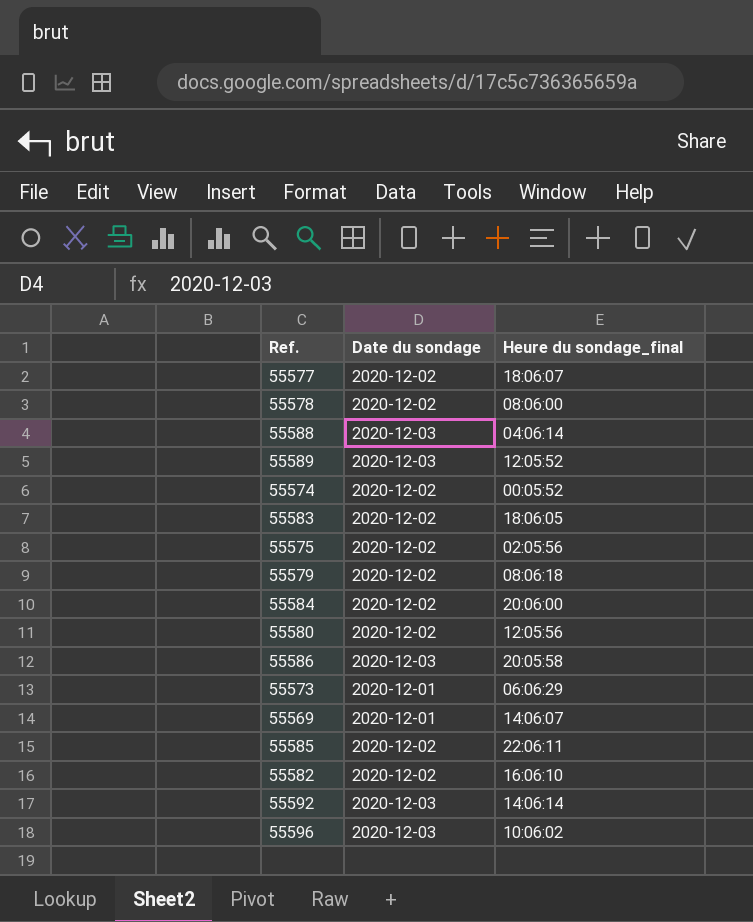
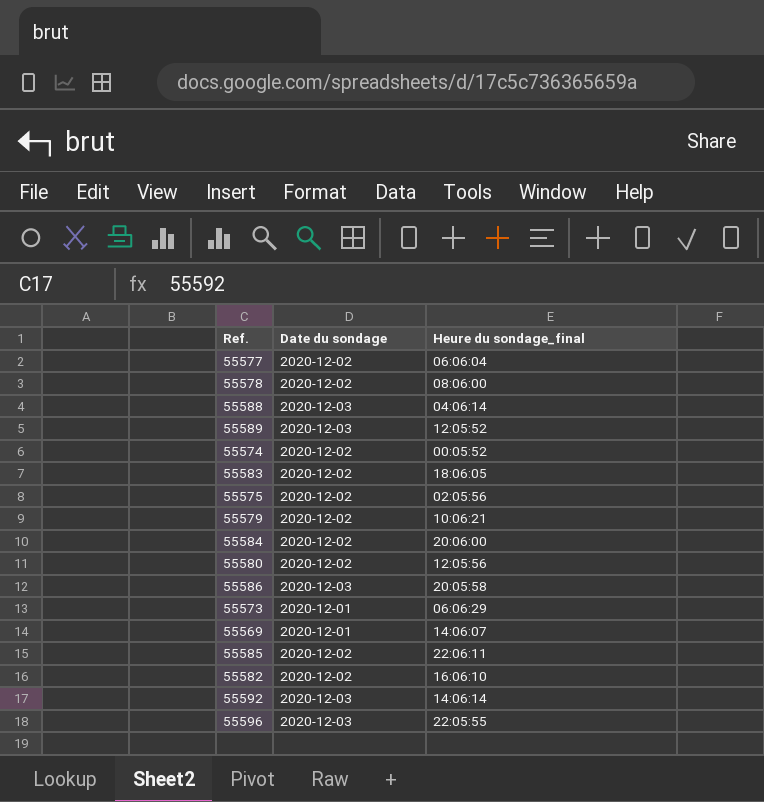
55577 | Heure du sondage_final: 18:06:07 -> 06:06:04
55579 | Heure du sondage_final: 08:06:18 -> 10:06:21
55596 | Heure du sondage_final: 10:06:02 -> 22:05:55

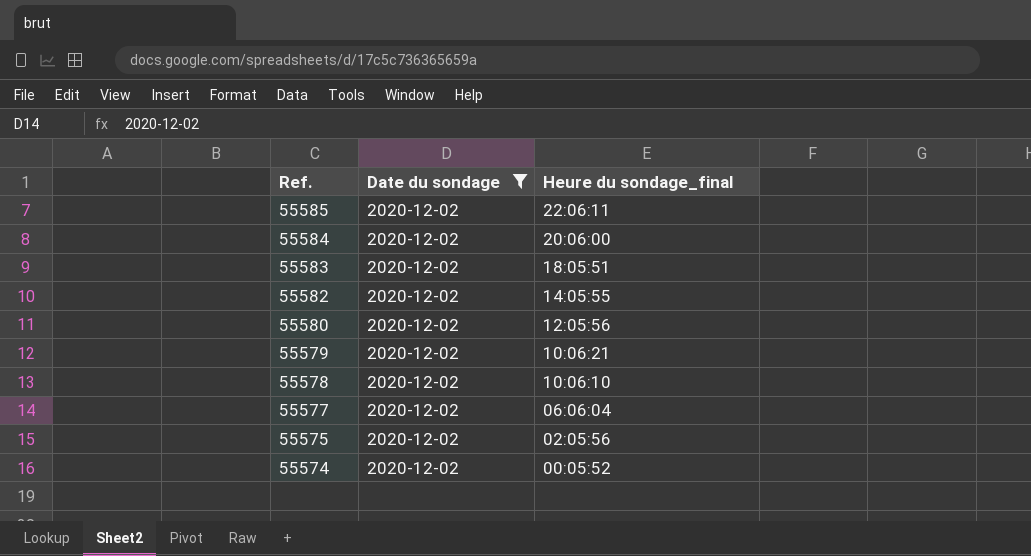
filter: none -> Date du sondage = 2020-12-02
row order: none -> Ref. descending
55583 | Heure du sondage_final: 18:06:05 -> 18:05:51
55582 | Heure du sondage_final: 16:06:10 -> 14:05:55
55578 | Heure du sondage_final: 08:06:00 -> 10:06:10

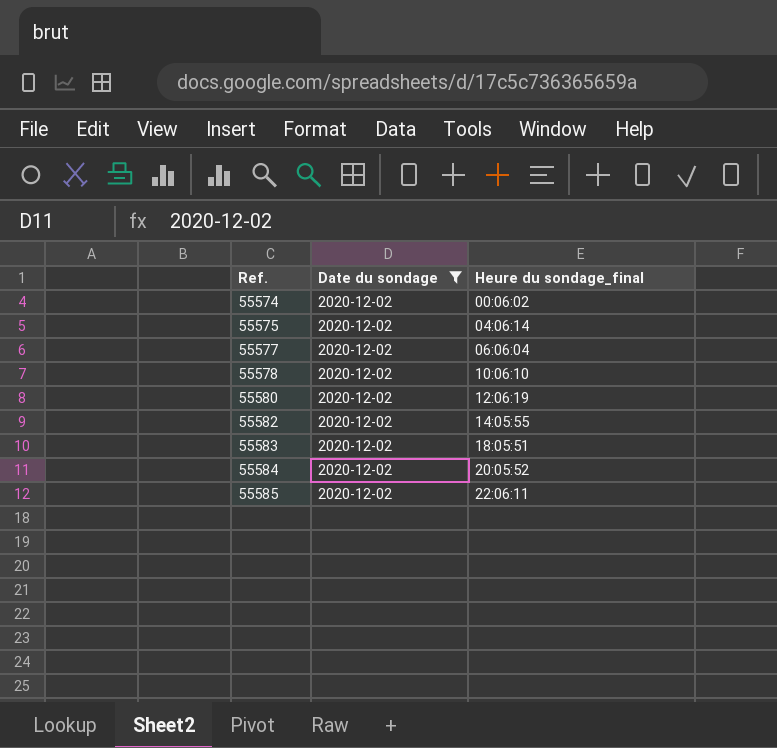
row order: Ref. descending -> Ref. ascending
row 55579: 2020-12-02 | 10:06:21 -> none
55574 | Heure du sondage_final: 00:05:52 -> 00:06:02
55575 | Heure du sondage_final: 02:05:56 -> 04:06:14
55580 | Heure du sondage_final: 12:05:56 -> 12:06:19
55584 | Heure du sondage_final: 20:06:00 -> 20:05:52

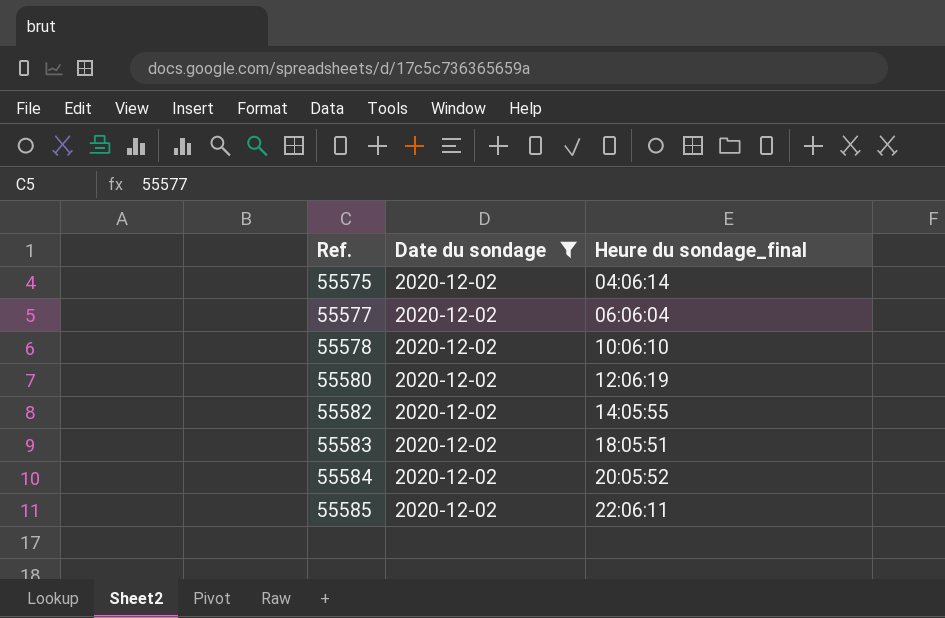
row 55574: 2020-12-02 | 00:06:02 -> none

